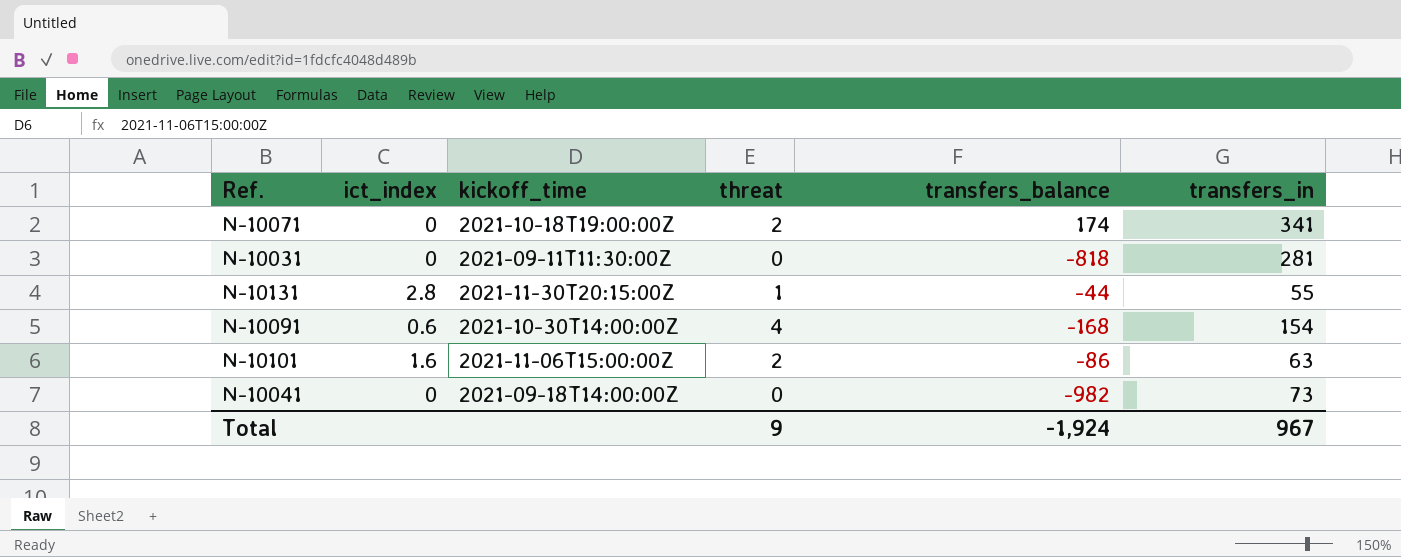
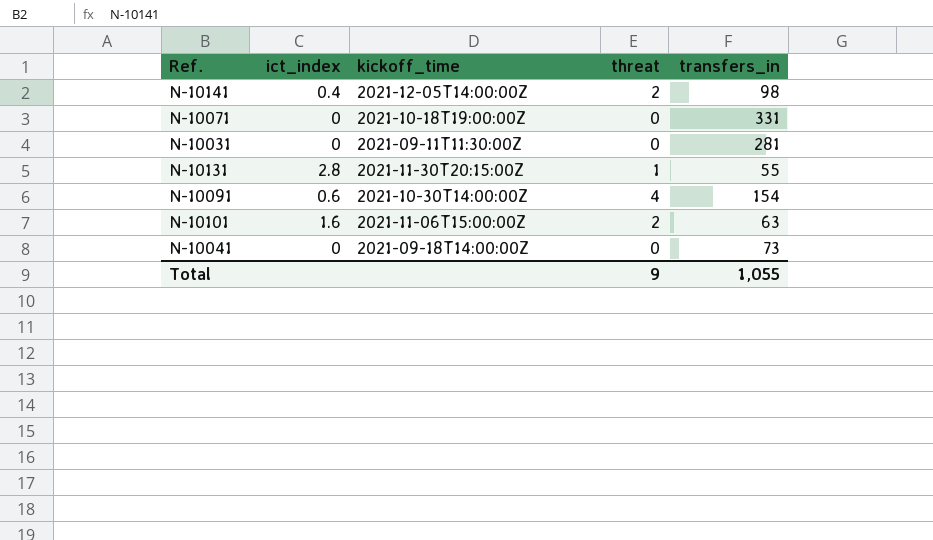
column transfers_balance | position: 5 -> none
row N-10141: none -> 0.4 | 2021-12-05T14:00:00Z | 2 | 98
N-10071 | threat: 2 -> 0
N-10071 | transfers_in: 341 -> 331
Total | transfers_in: 967 -> 1,055

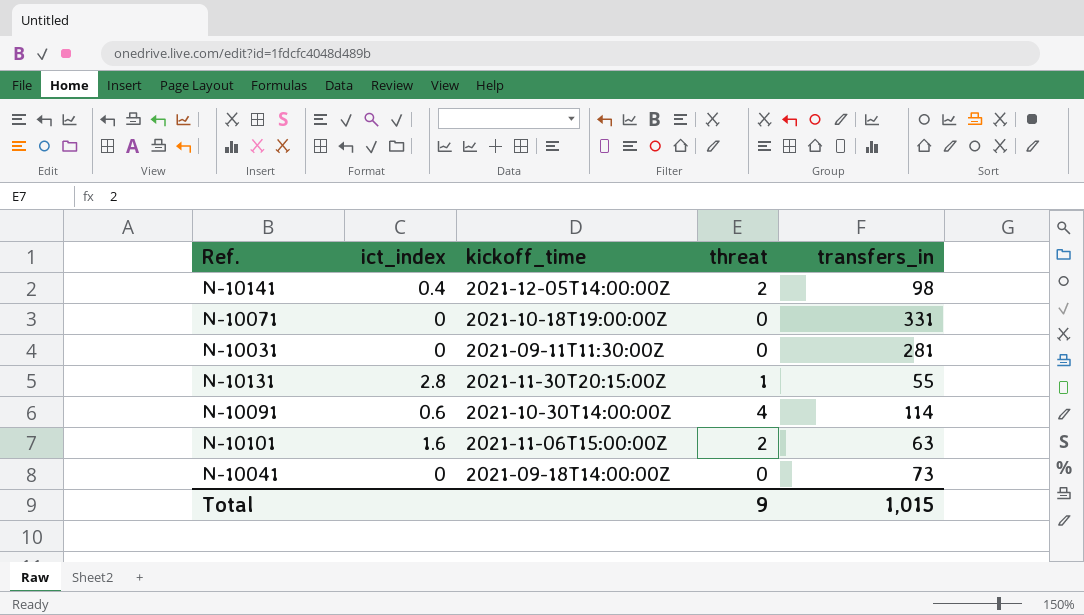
N-10091 | transfers_in: 154 -> 114
Total | transfers_in: 1,055 -> 1,015

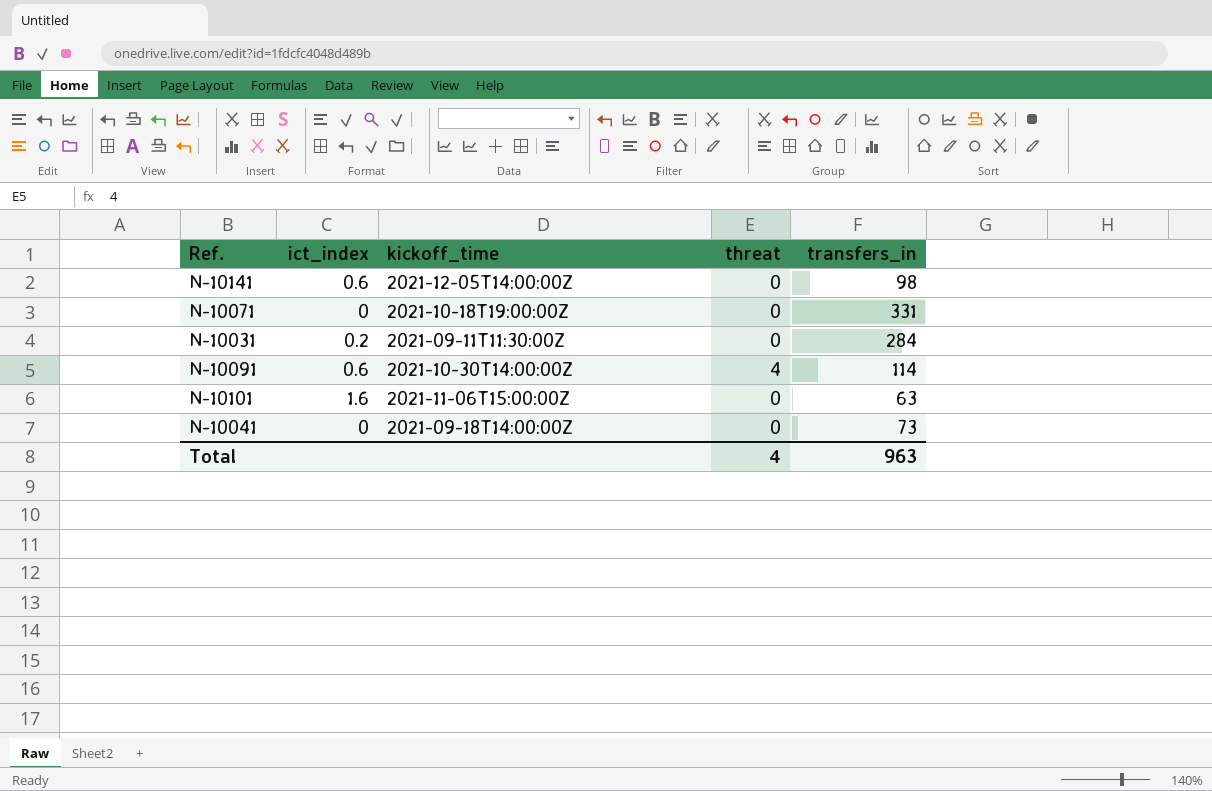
row N-10131: 2.8 | 2021-11-30T20:15:00Z | 1 | 55 -> none
N-10141 | ict_index: 0.4 -> 0.6
N-10141 | threat: 2 -> 0
N-10031 | ict_index: 0 -> 0.2
N-10031 | transfers_in: 281 -> 284
N-10101 | threat: 2 -> 0
Total | threat: 9 -> 4
Total | transfers_in: 1,015 -> 963

